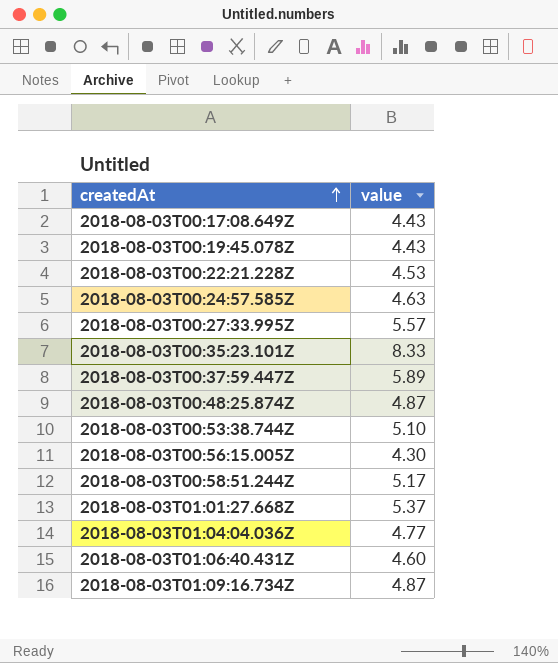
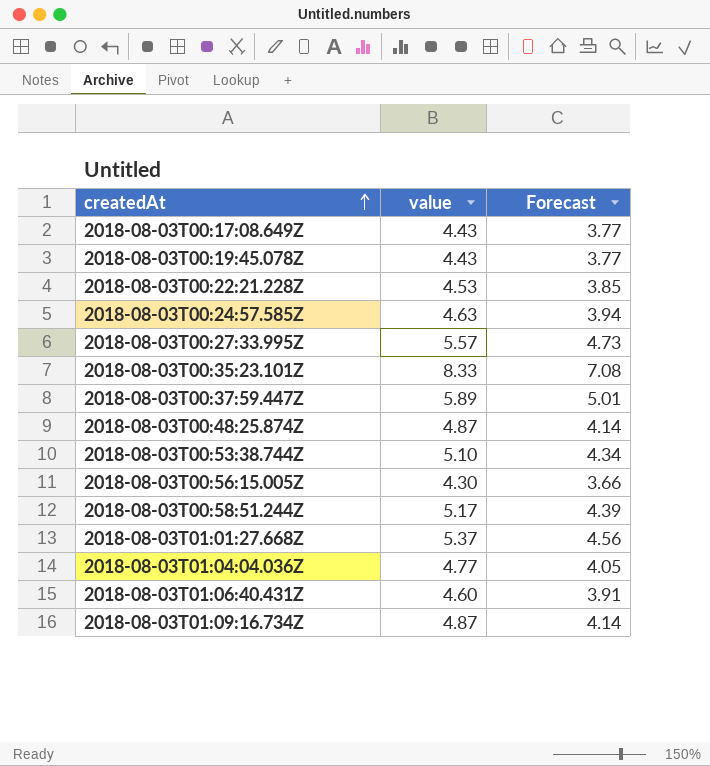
column Forecast | formula: none -> [value] * 0.85

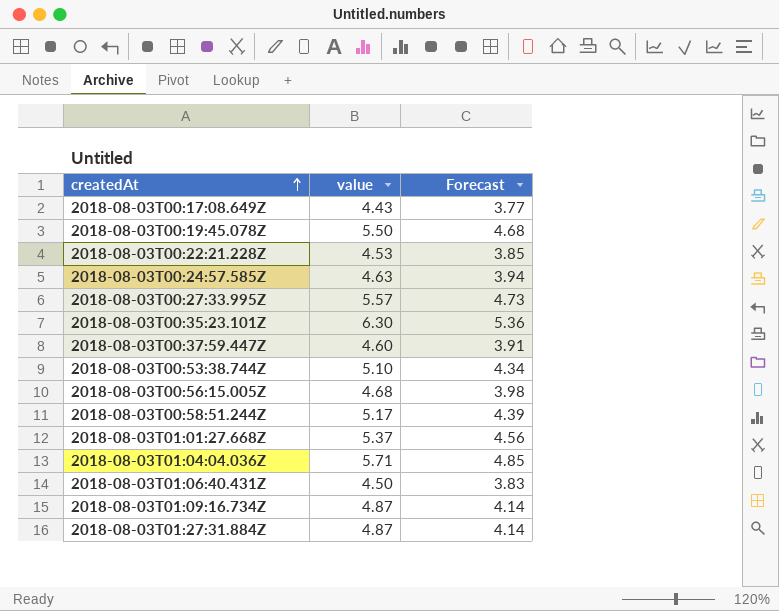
row 2018-08-03T00:48:25.874Z: 4.87 | 4.14 -> none
2018-08-03T00:19:45.078Z | value: 4.43 -> 5.50
2018-08-03T00:19:45.078Z | Forecast: 3.77 -> 4.68
2018-08-03T00:35:23.101Z | value: 8.33 -> 6.30
2018-08-03T00:35:23.101Z | Forecast: 7.08 -> 5.36
2018-08-03T00:37:59.447Z | value: 5.89 -> 4.60
2018-08-03T00:37:59.447Z | Forecast: 5.01 -> 3.91
2018-08-03T00:56:15.005Z | value: 4.30 -> 4.68
2018-08-03T00:56:15.005Z | Forecast: 3.66 -> 3.98
2018-08-03T01:04:04.036Z | value: 4.77 -> 5.71
2018-08-03T01:04:04.036Z | Forecast: 4.05 -> 4.85
2018-08-03T01:06:40.431Z | value: 4.60 -> 4.50
2018-08-03T01:06:40.431Z | Forecast: 3.91 -> 3.83
row 2018-08-03T01:27:31.884Z: none -> 4.87 | 4.14

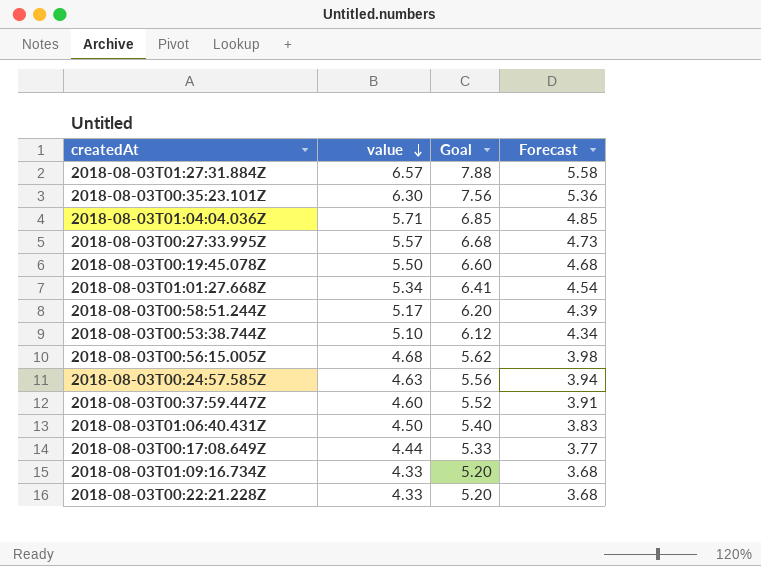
row order: createdAt ascending -> value descending
column Goal | formula: none -> [value] * 1.2
2018-08-03T01:27:31.884Z | value: 4.87 -> 6.57
2018-08-03T01:27:31.884Z | Forecast: 4.14 -> 5.58
2018-08-03T01:01:27.668Z | value: 5.37 -> 5.34
2018-08-03T01:01:27.668Z | Forecast: 4.56 -> 4.54
2018-08-03T00:17:08.649Z | value: 4.43 -> 4.44
2018-08-03T01:09:16.734Z | value: 4.87 -> 4.33
2018-08-03T01:09:16.734Z | Forecast: 4.14 -> 3.68
2018-08-03T00:22:21.228Z | value: 4.53 -> 4.33
2018-08-03T00:22:21.228Z | Forecast: 3.85 -> 3.68

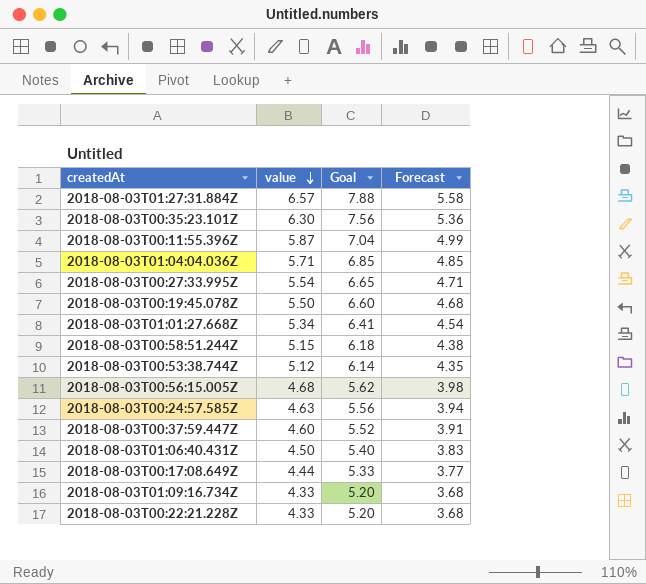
row 2018-08-03T00:11:55.396Z: none -> 5.87 | 7.04 | 4.99
2018-08-03T00:27:33.995Z | value: 5.57 -> 5.54
2018-08-03T00:27:33.995Z | Goal: 6.68 -> 6.65
2018-08-03T00:27:33.995Z | Forecast: 4.73 -> 4.71
2018-08-03T00:58:51.244Z | value: 5.17 -> 5.15
2018-08-03T00:58:51.244Z | Goal: 6.20 -> 6.18
2018-08-03T00:58:51.244Z | Forecast: 4.39 -> 4.38
2018-08-03T00:53:38.744Z | value: 5.10 -> 5.12
2018-08-03T00:53:38.744Z | Goal: 6.12 -> 6.14
2018-08-03T00:53:38.744Z | Forecast: 4.34 -> 4.35

